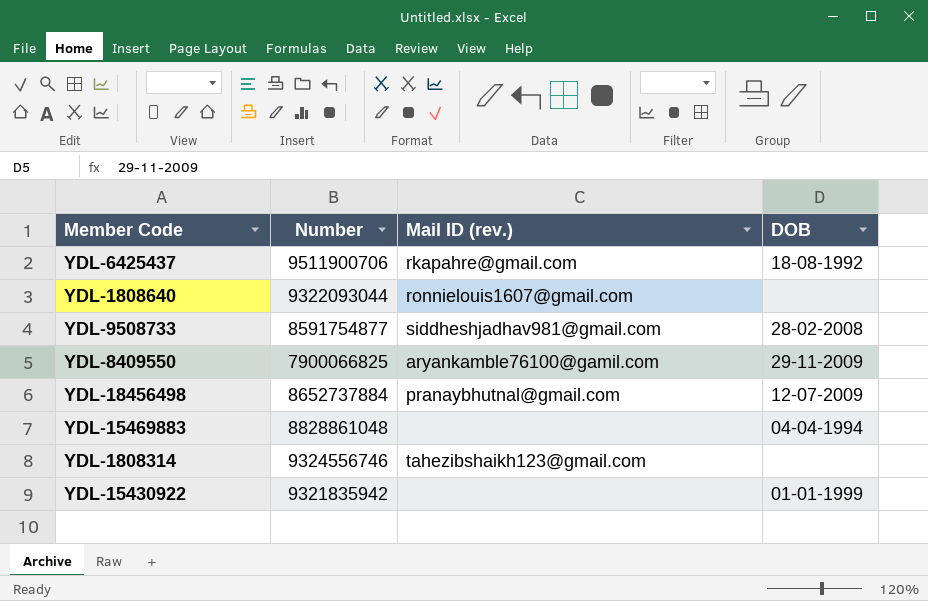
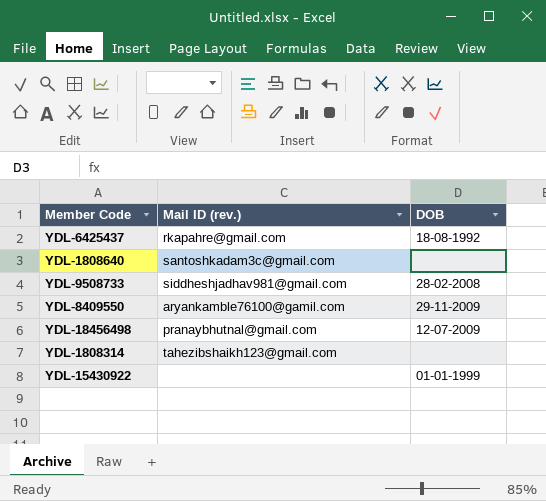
column Number | position: 2 -> none
row YDL-15469883: 8828861048 | none | 04-04-1994 -> none
YDL-1808640 | Mail ID (rev.): ronnielouis1607@gmail.com -> santoshkadam3c@gmail.com

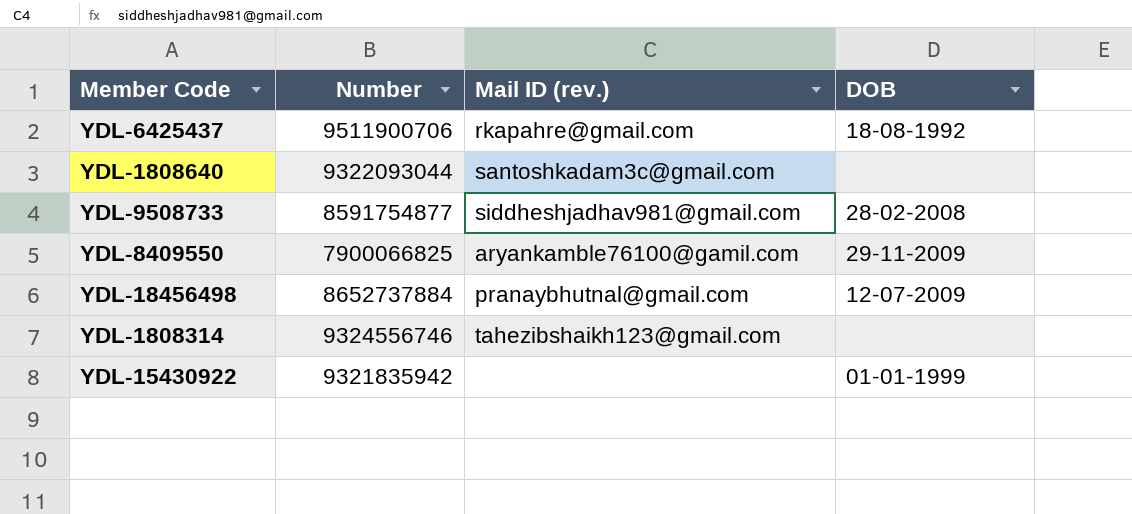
column Number | position: none -> 2

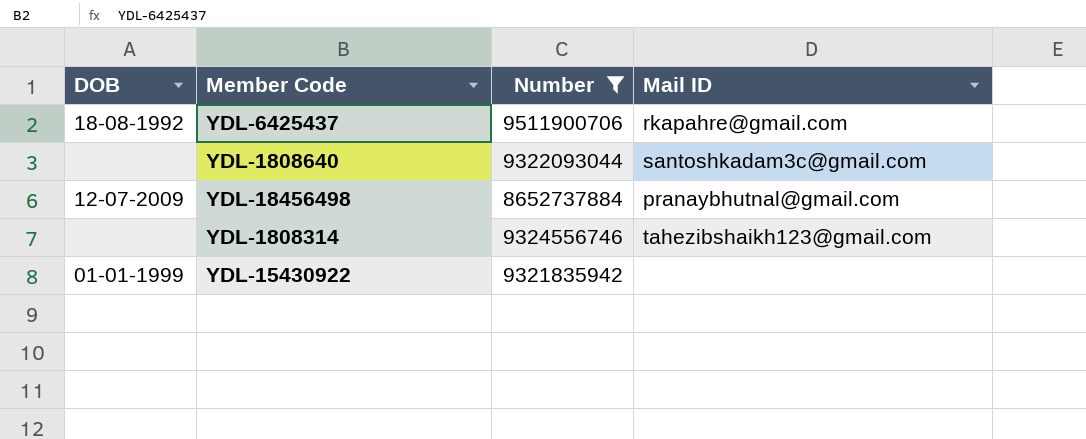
filter: none -> Number >= 8652737884
column DOB | position: 4 -> 1
column name: Mail ID (rev.) -> Mail ID

